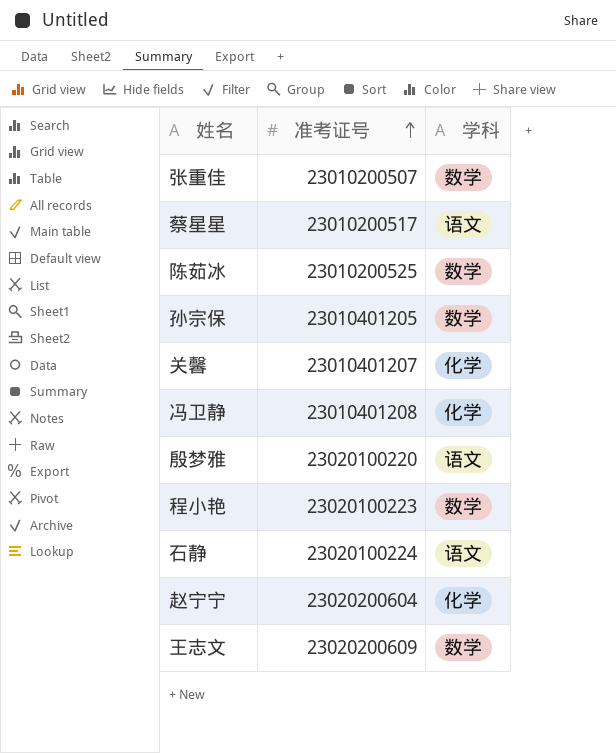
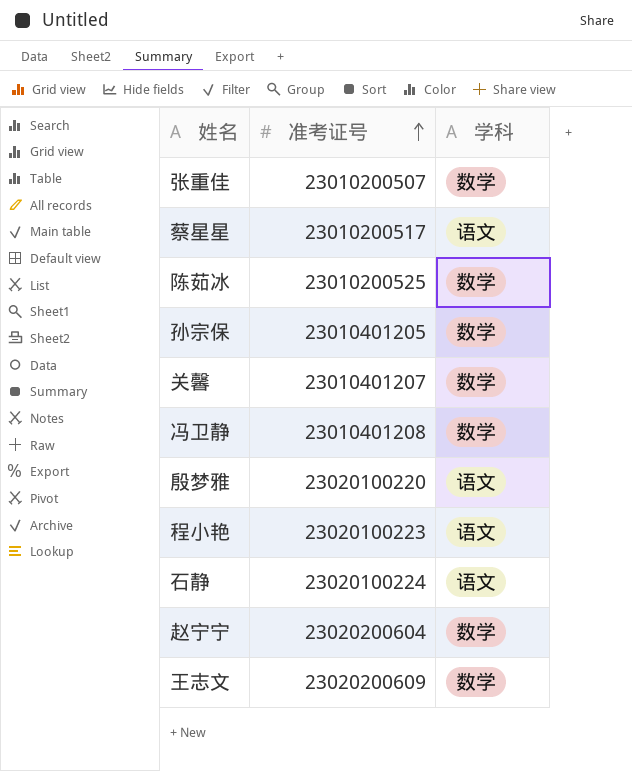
关馨 | 学科: 化学 -> 数学
冯卫静 | 学科: 化学 -> 数学
程小艳 | 学科: 数学 -> 语文
赵宁宁 | 学科: 化学 -> 数学

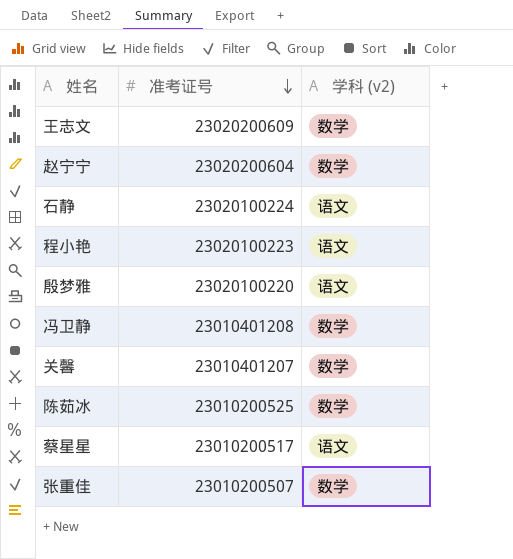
row order: 准考证号 ascending -> 准考证号 descending
column name: 学科 -> 学科 (v2)
row 孙宗保: 23010401205 | 数学 -> none

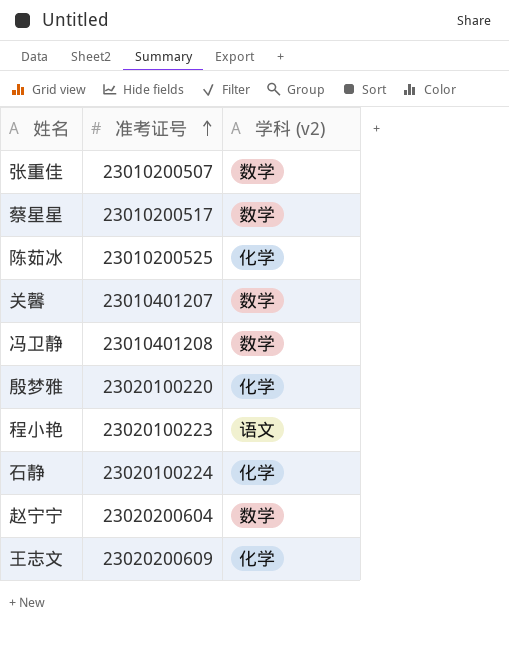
row order: 准考证号 descending -> 准考证号 ascending
蔡星星 | 学科 (v2): 语文 -> 数学
陈茹冰 | 学科 (v2): 数学 -> 化学
殷梦雅 | 学科 (v2): 语文 -> 化学
石静 | 学科 (v2): 语文 -> 化学
王志文 | 学科 (v2): 数学 -> 化学

